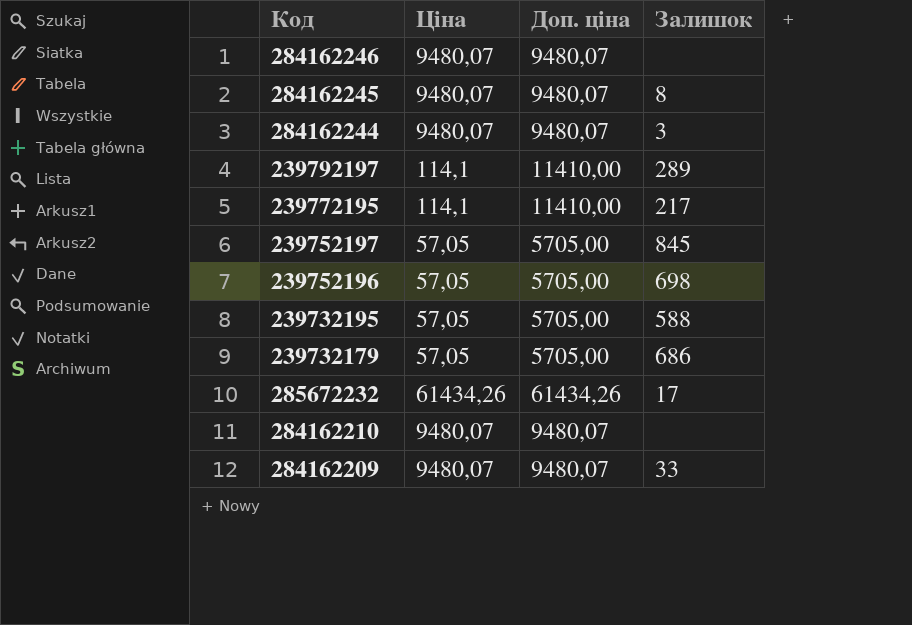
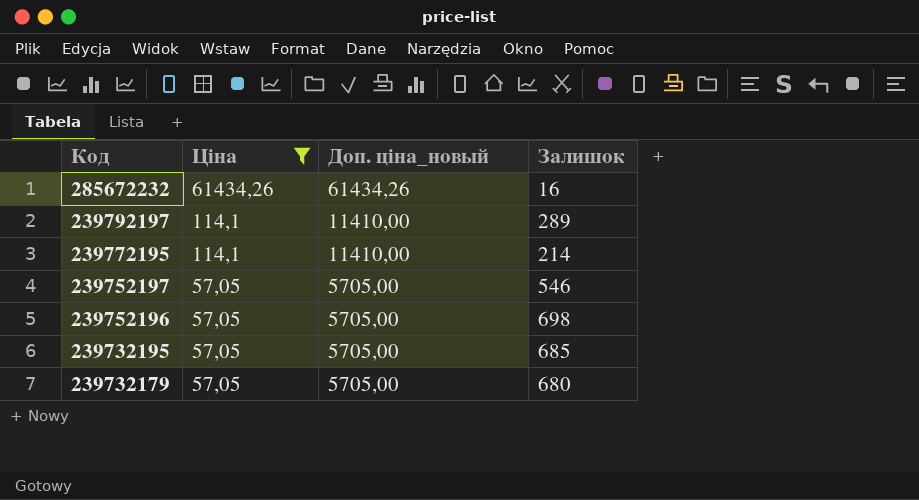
filter: none -> Ціна != 9480,07
row order: none -> Код descending
column name: Доп. ціна -> Доп. ціна_новый
285672232 | Залишок: 17 -> 16
239772195 | Залишок: 217 -> 214
239752197 | Залишок: 845 -> 546
239732195 | Залишок: 588 -> 685
239732179 | Залишок: 686 -> 680

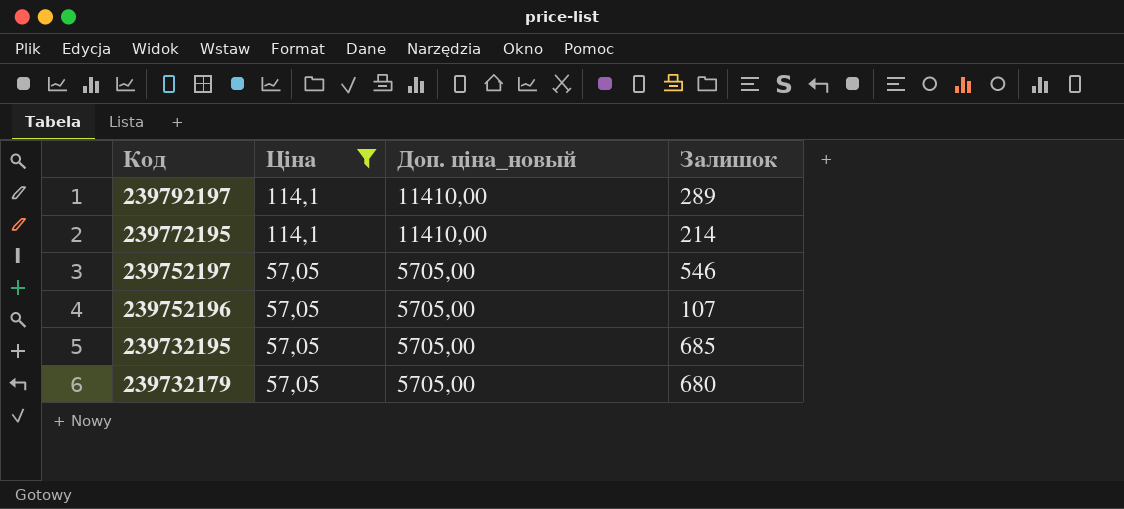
row 285672232: 61434,26 | 61434,26 | 16 -> none
239752196 | Залишок: 698 -> 107

